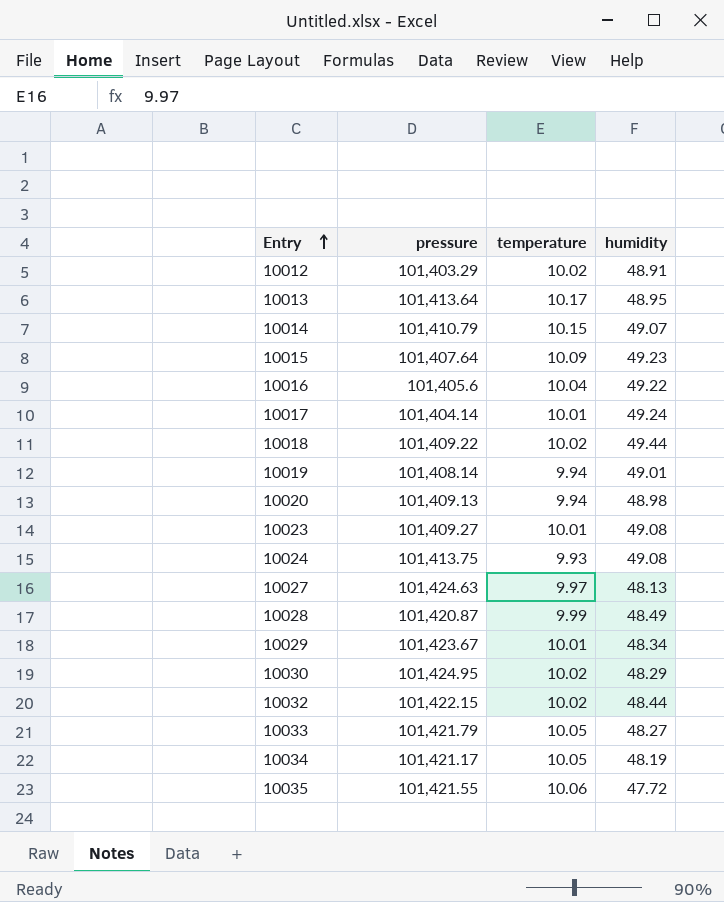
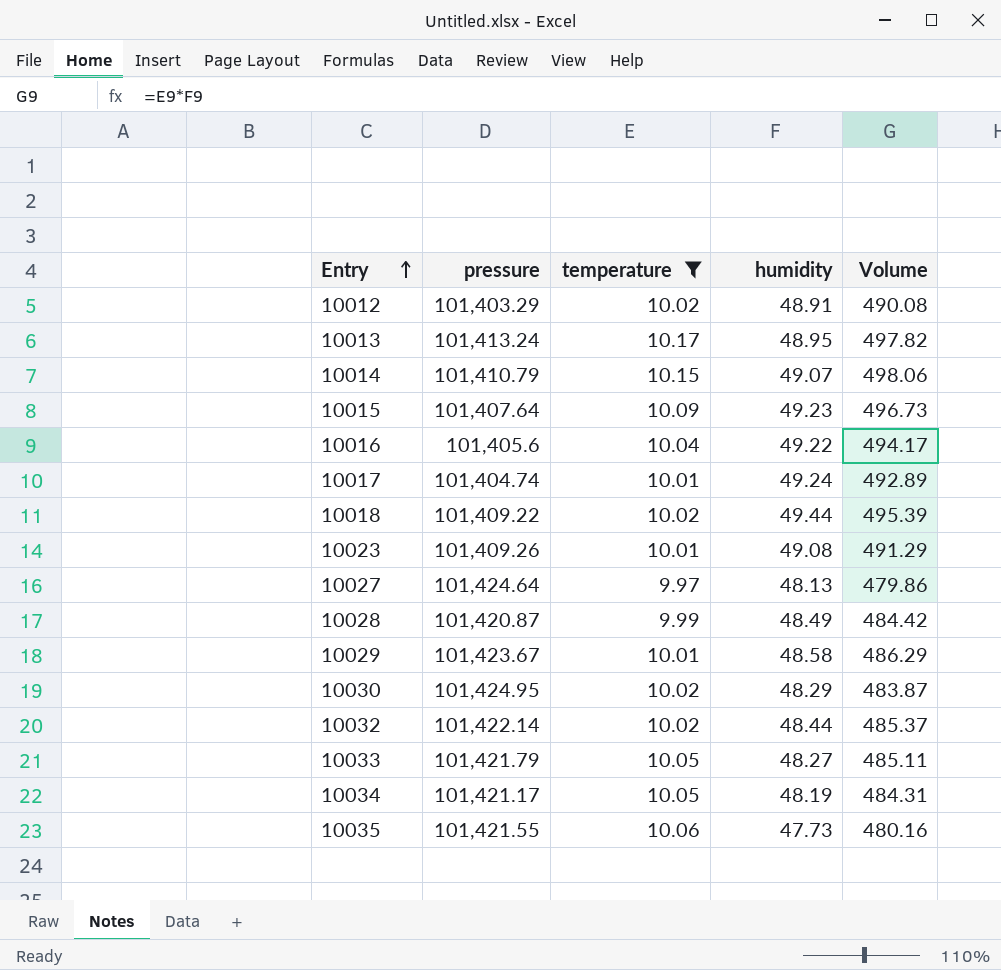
filter: none -> temperature >= 9.97
column Volume | formula: none -> [temperature] * [humidity]
10013 | pressure: 101,413.64 -> 101,413.24
10017 | pressure: 101,404.14 -> 101,404.74
10023 | pressure: 101,409.27 -> 101,409.26
10027 | pressure: 101,424.63 -> 101,424.64
10029 | humidity: 48.34 -> 48.58
10032 | pressure: 101,422.15 -> 101,422.14
10035 | humidity: 47.72 -> 47.73

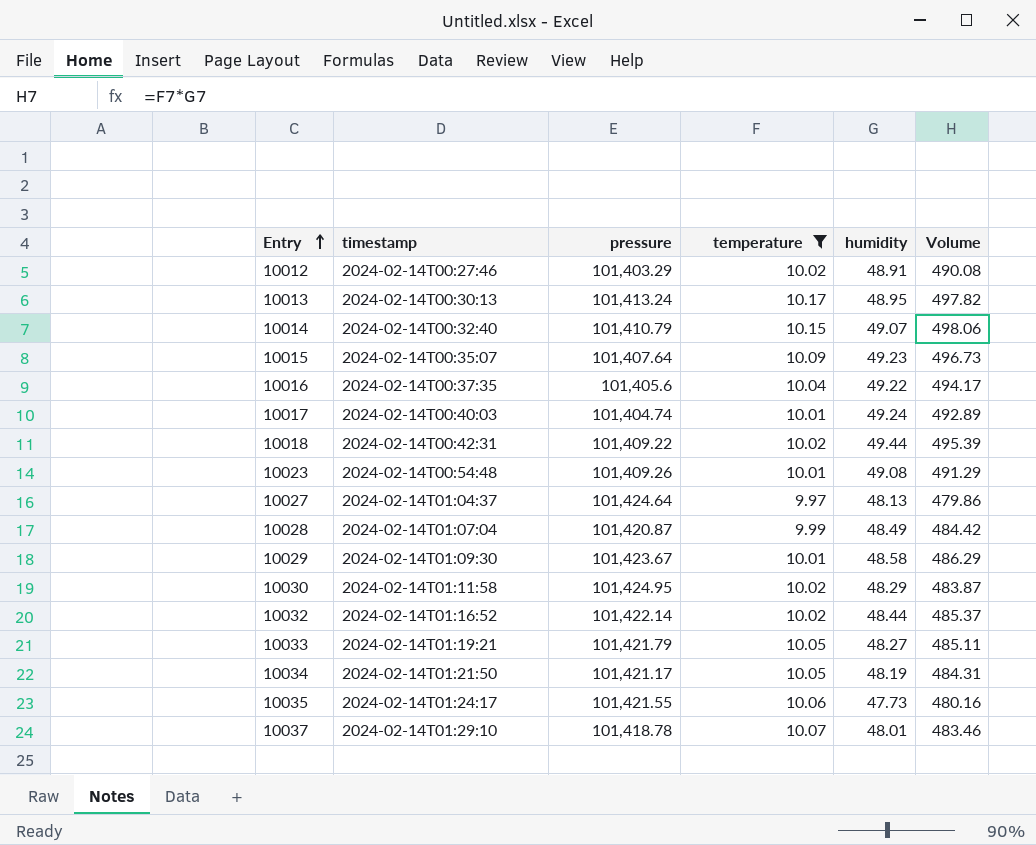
column timestamp | position: none -> 2
row 10037: none -> 2024-02-14T01:29:10 | 101,418.78 | 10.07 | 48.01 | 483.46

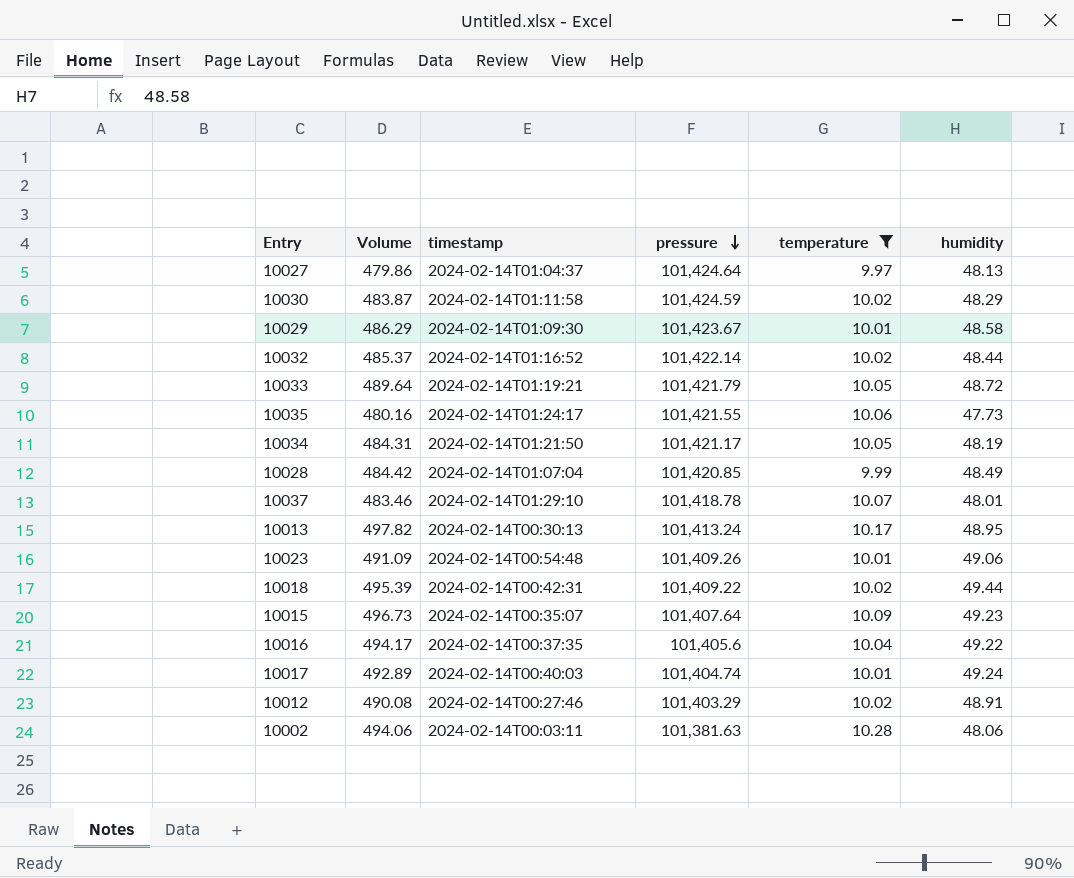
row order: Entry ascending -> pressure descending
column Volume | position: 6 -> 2
row 10014: 2024-02-14T00:32:40 | 101,410.79 | 10.15 | 49.07 | 498.06 -> none
10030 | pressure: 101,424.95 -> 101,424.59
10033 | Volume: 485.11 -> 489.64
10033 | humidity: 48.27 -> 48.72
10028 | pressure: 101,420.87 -> 101,420.85
10023 | Volume: 491.29 -> 491.09
10023 | humidity: 49.08 -> 49.06
row 10002: none -> 494.06 | 2024-02-14T00:03:11 | 101,381.63 | 10.28 | 48.06

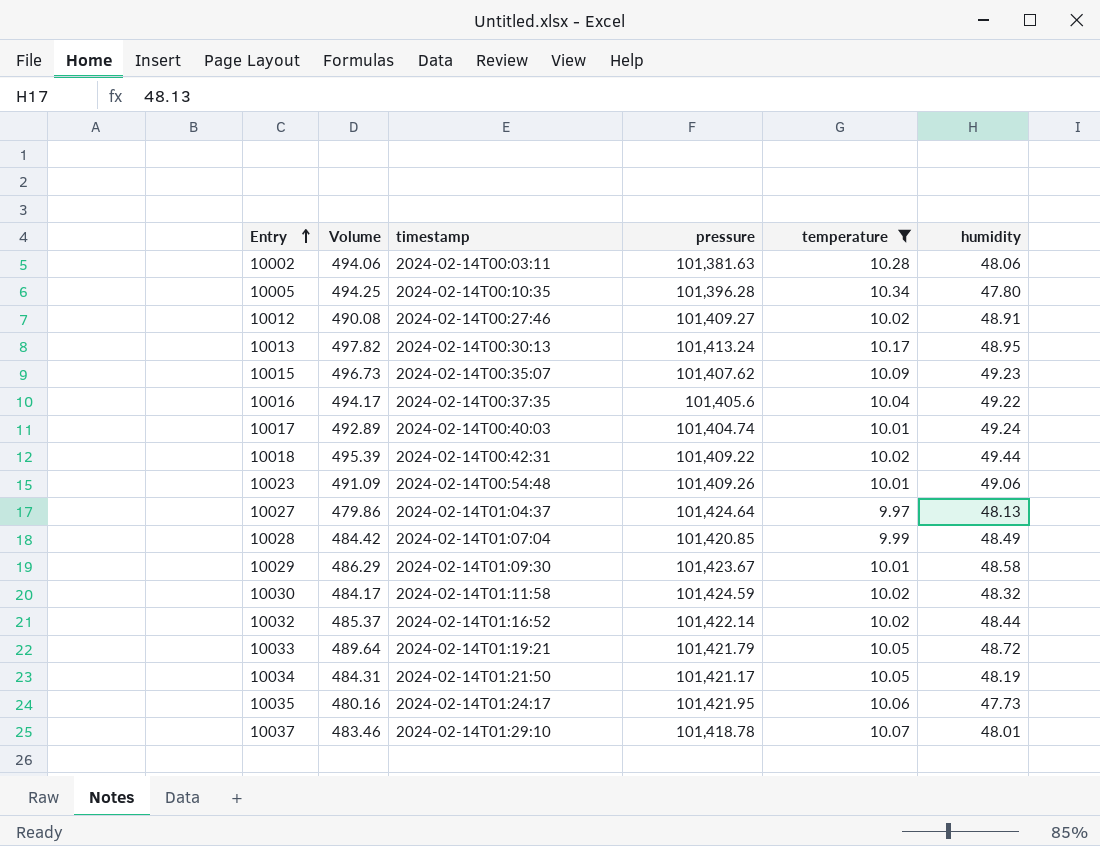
row order: pressure descending -> Entry ascending
row 10005: none -> 494.25 | 2024-02-14T00:10:35 | 101,396.28 | 10.34 | 47.80
10012 | pressure: 101,403.29 -> 101,409.27
10015 | pressure: 101,407.64 -> 101,407.62
10030 | Volume: 483.87 -> 484.17
10030 | humidity: 48.29 -> 48.32
10035 | pressure: 101,421.55 -> 101,421.95

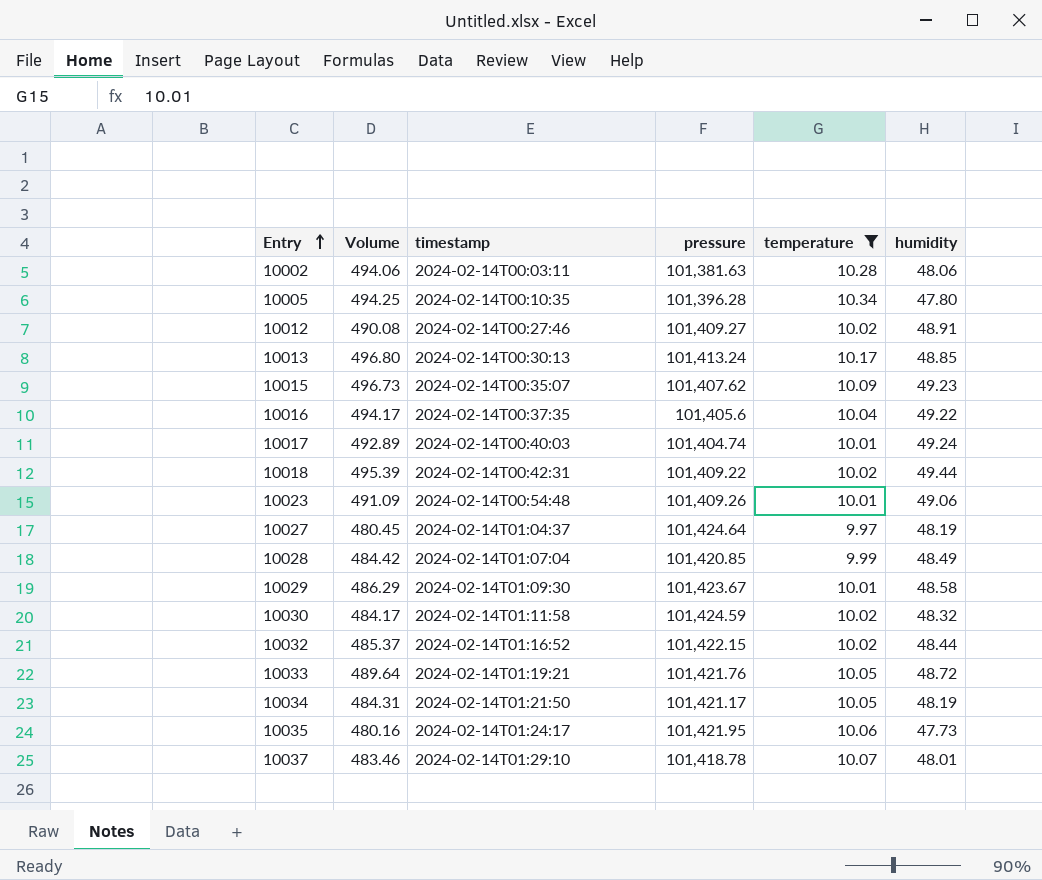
10013 | Volume: 497.82 -> 496.80
10013 | humidity: 48.95 -> 48.85
10027 | Volume: 479.86 -> 480.45
10027 | humidity: 48.13 -> 48.19
10032 | pressure: 101,422.14 -> 101,422.15
10033 | pressure: 101,421.79 -> 101,421.76

